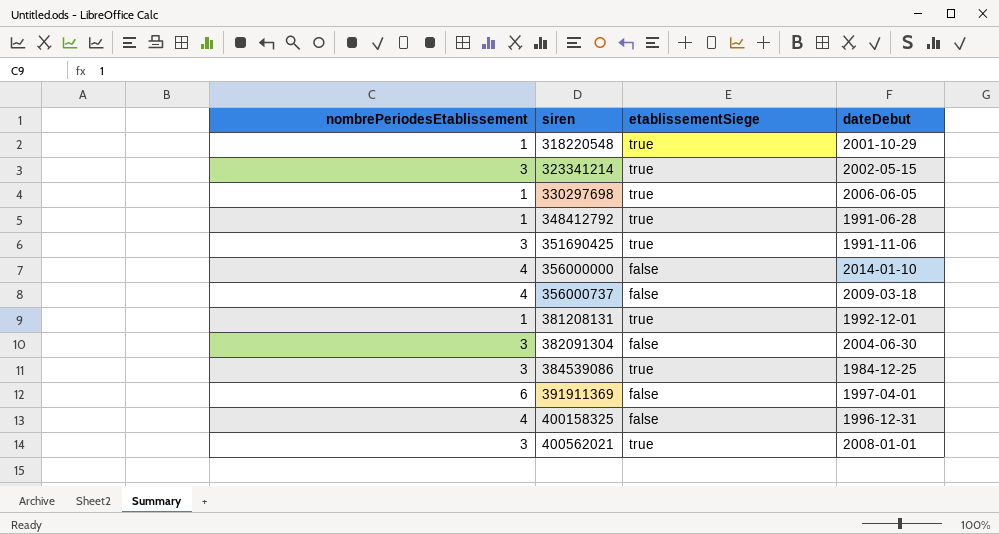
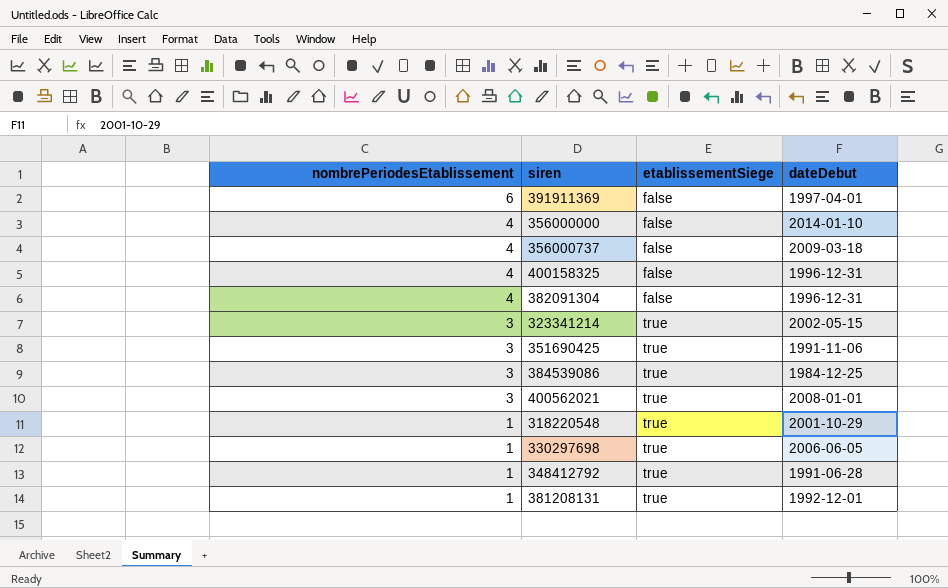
row order: siren ascending -> nombrePeriodesEtablissement descending
382091304 | nombrePeriodesEtablissement: 3 -> 4
382091304 | dateDebut: 2004-06-30 -> 1996-12-31

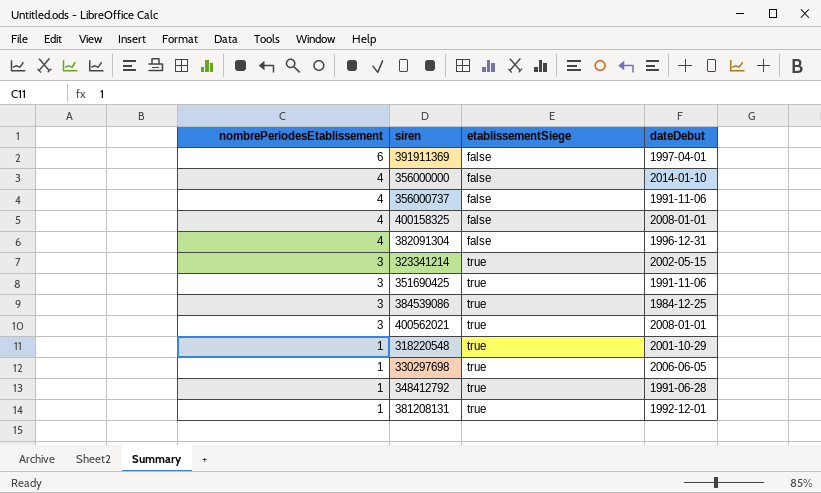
356000737 | dateDebut: 2009-03-18 -> 1991-11-06
400158325 | dateDebut: 1996-12-31 -> 2008-01-01

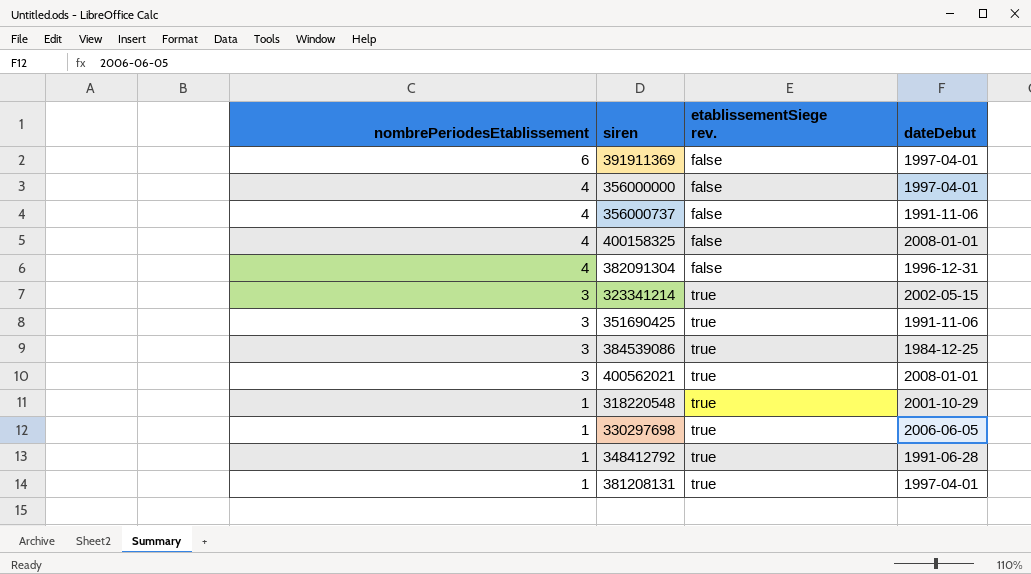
column name: etablissementSiege -> etablissementSiege rev.
356000000 | dateDebut: 2014-01-10 -> 1997-04-01
381208131 | dateDebut: 1992-12-01 -> 1997-04-01

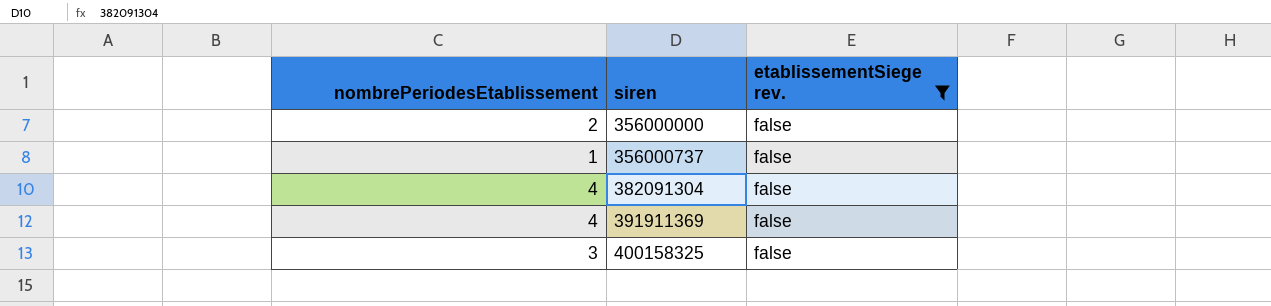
filter: none -> etablissementSiege rev. = false
row order: nombrePeriodesEtablissement descending -> siren ascending
column dateDebut | position: 4 -> none
356000000 | nombrePeriodesEtablissement: 4 -> 2
356000737 | nombrePeriodesEtablissement: 4 -> 1
391911369 | nombrePeriodesEtablissement: 6 -> 4
400158325 | nombrePeriodesEtablissement: 4 -> 3

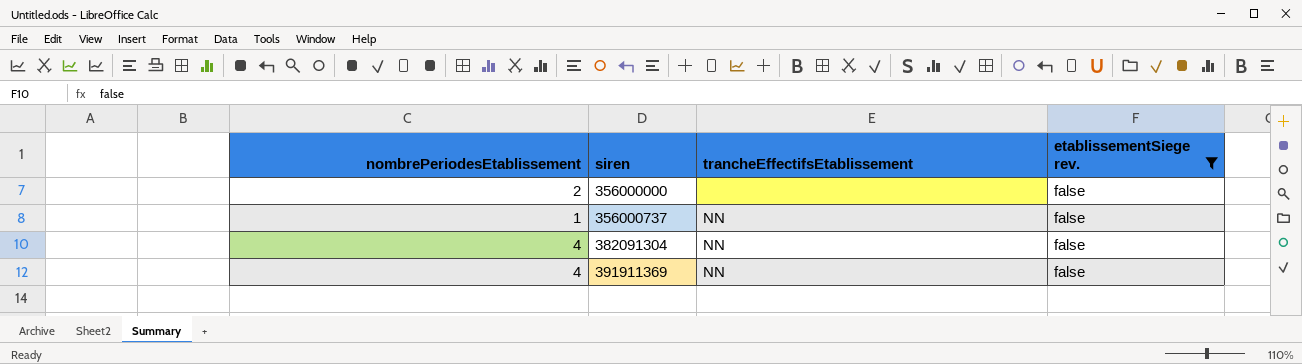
column trancheEffectifsEtablissement | position: none -> 3
row 400158325: 3 | false -> none

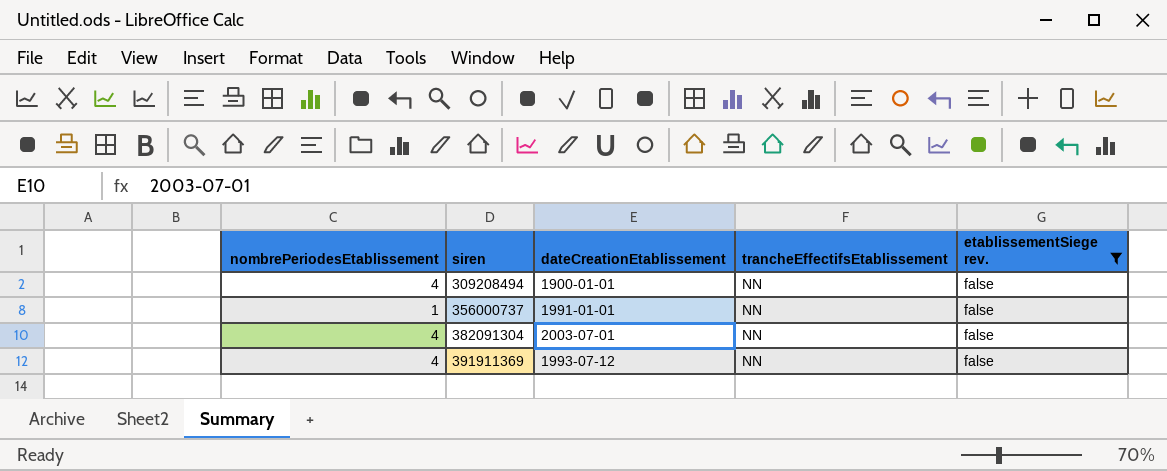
column dateCreationEtablissement | position: none -> 3
row 356000000: 2 | none | false -> none
row 309208494: none -> 4 | 1900-01-01 | NN | false

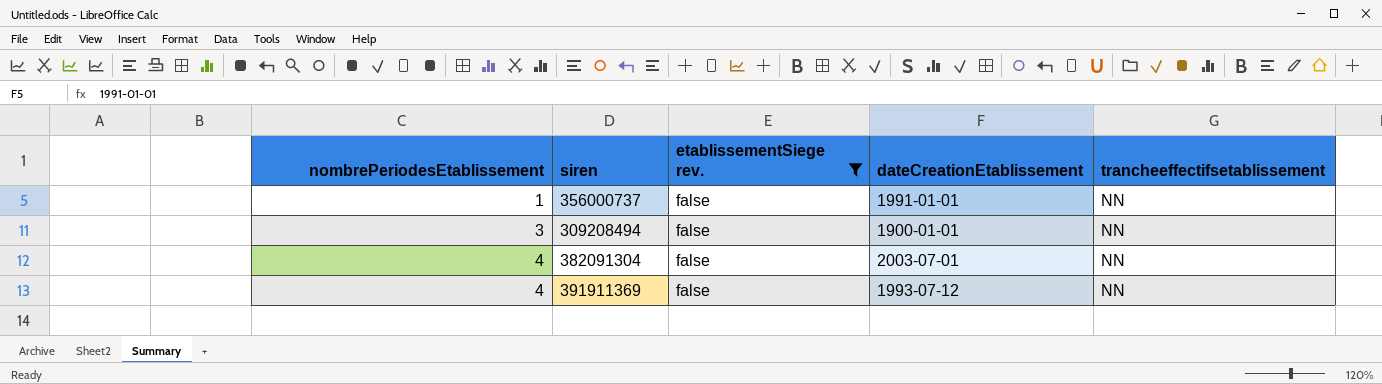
row order: siren ascending -> nombrePeriodesEtablissement ascending
column etablissementSiege rev. | position: 5 -> 3
column name: trancheEffectifsEtablissement -> trancheeffectifsetablissement
309208494 | nombrePeriodesEtablissement: 4 -> 3

